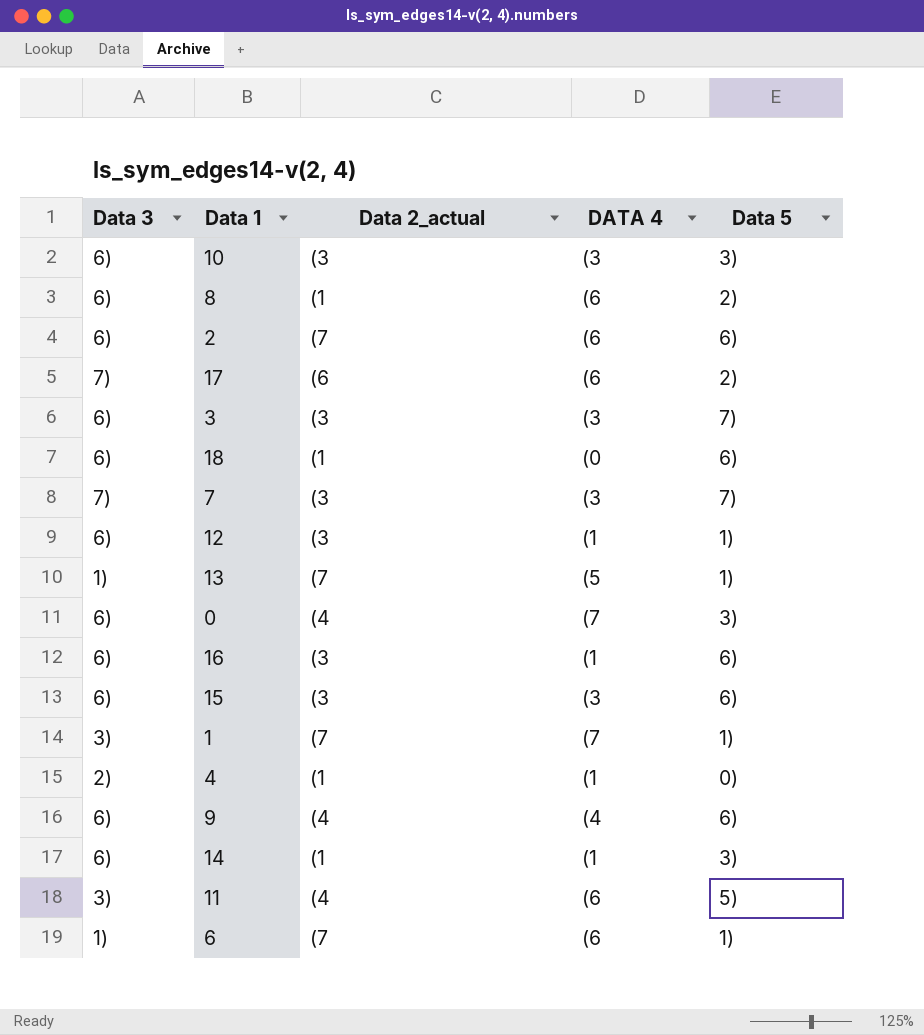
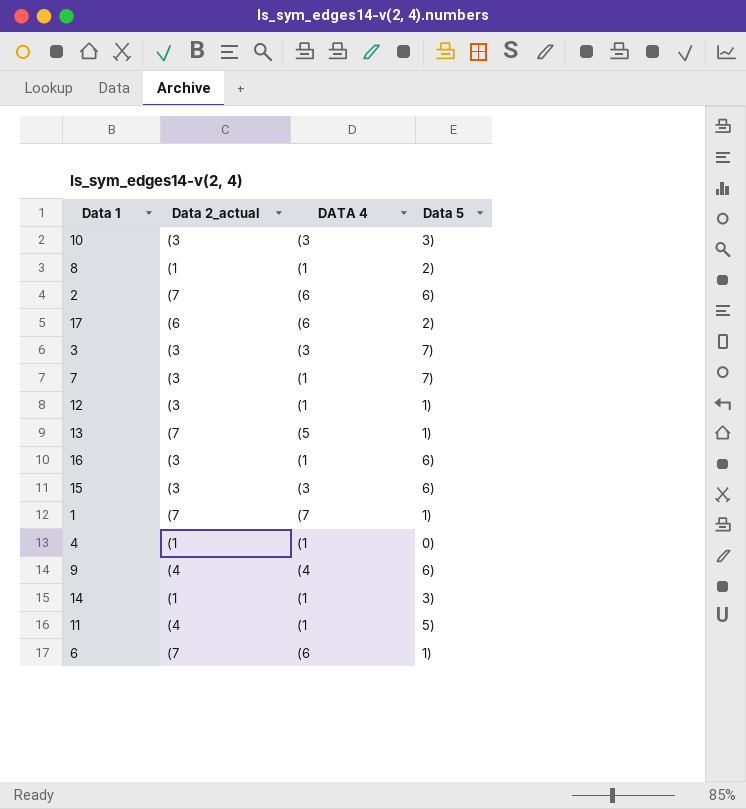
column Data 3 | position: 1 -> none
row 18: 6) | (1 | (0 | 6) -> none
row 0: 6) | (4 | (7 | 3) -> none
8 | DATA 4: (6 -> (1
7 | DATA 4: (3 -> (1
11 | DATA 4: (6 -> (1

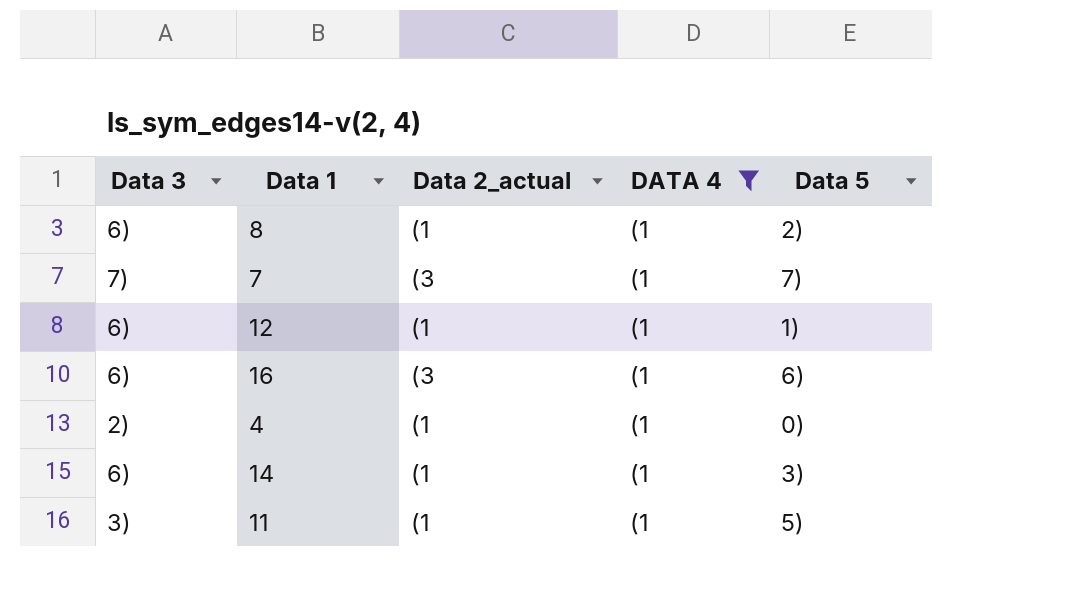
filter: none -> DATA 4 = (1
column Data 3 | position: none -> 1
12 | Data 2_actual: (3 -> (1
11 | Data 2_actual: (4 -> (1

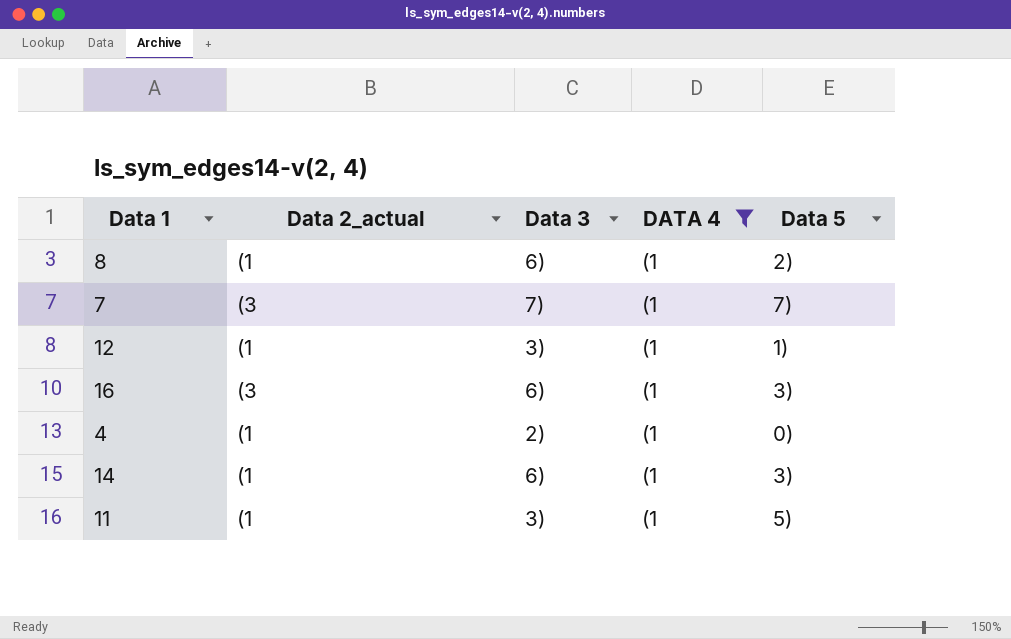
column Data 3 | position: 1 -> 3
12 | Data 3: 6) -> 3)
16 | Data 5: 6) -> 3)

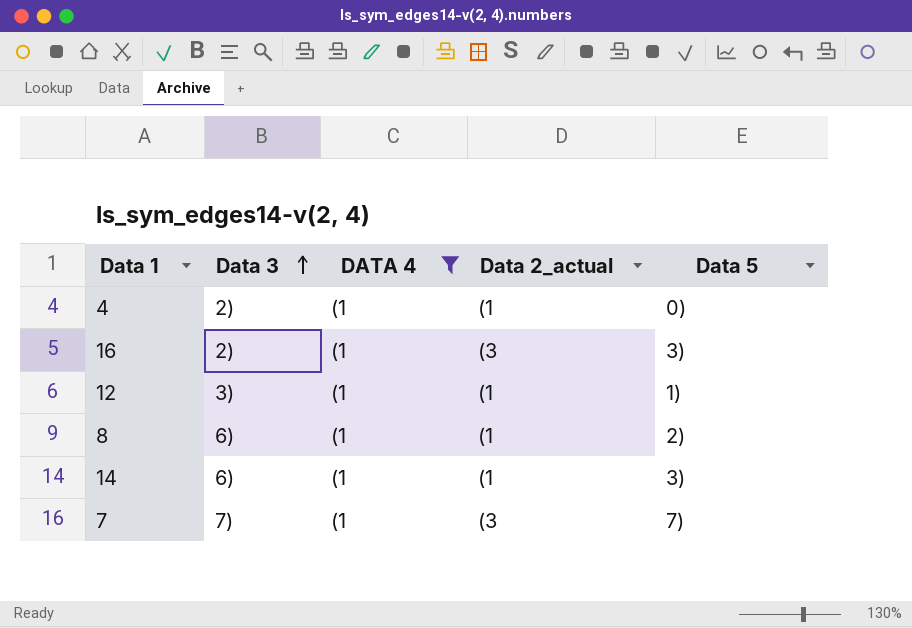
row order: none -> Data 3 ascending
column Data 2_actual | position: 2 -> 4
row 11: (1 | 3) | (1 | 5) -> none
16 | Data 3: 6) -> 2)

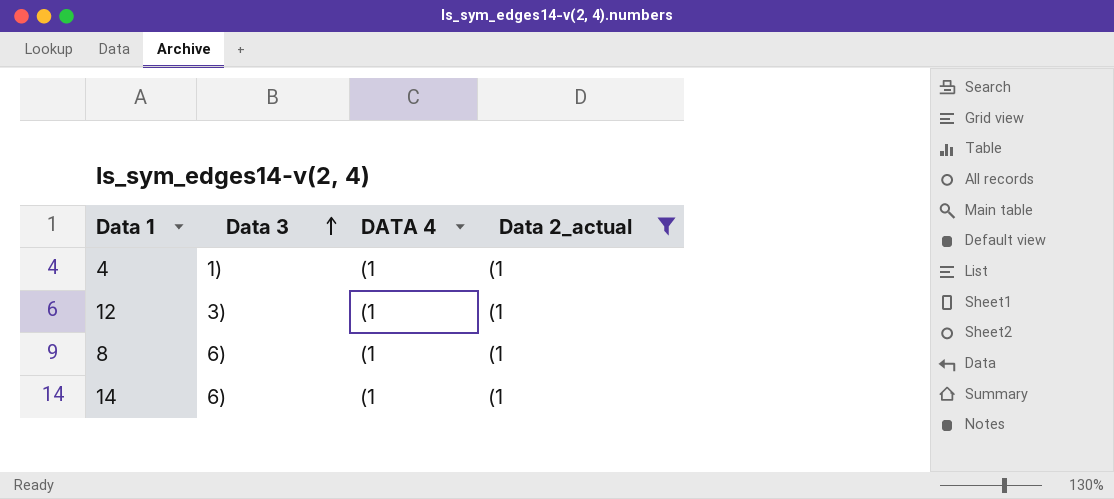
filter: DATA 4 = (1 -> Data 2_actual = (1
column Data 5 | position: 5 -> none
4 | Data 3: 2) -> 1)

